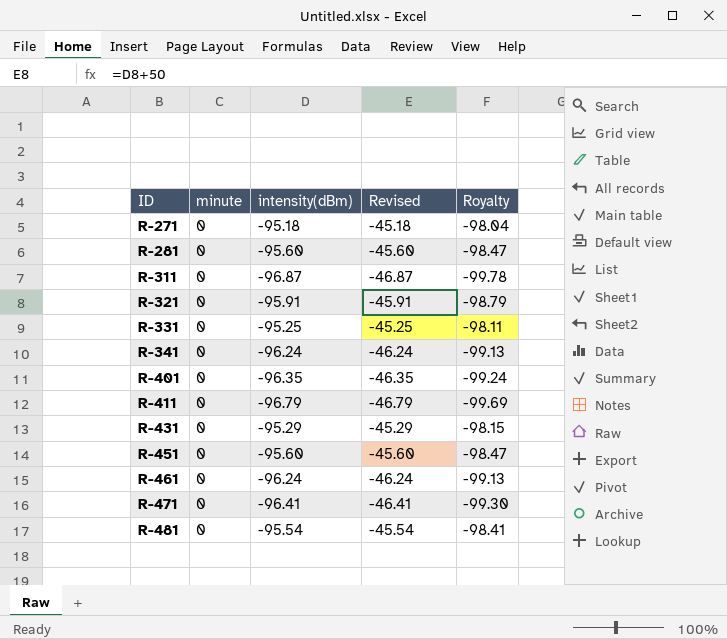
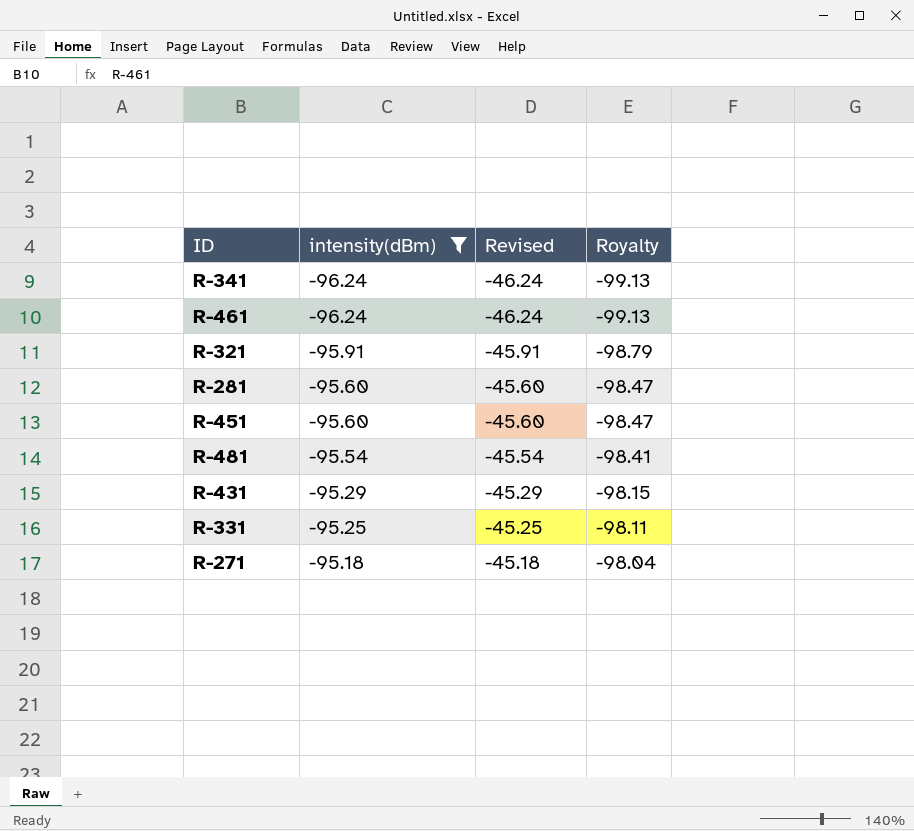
filter: none -> intensity(dBm) >= -96.24
row order: ID ascending -> intensity(dBm) ascending
column minute | position: 2 -> none

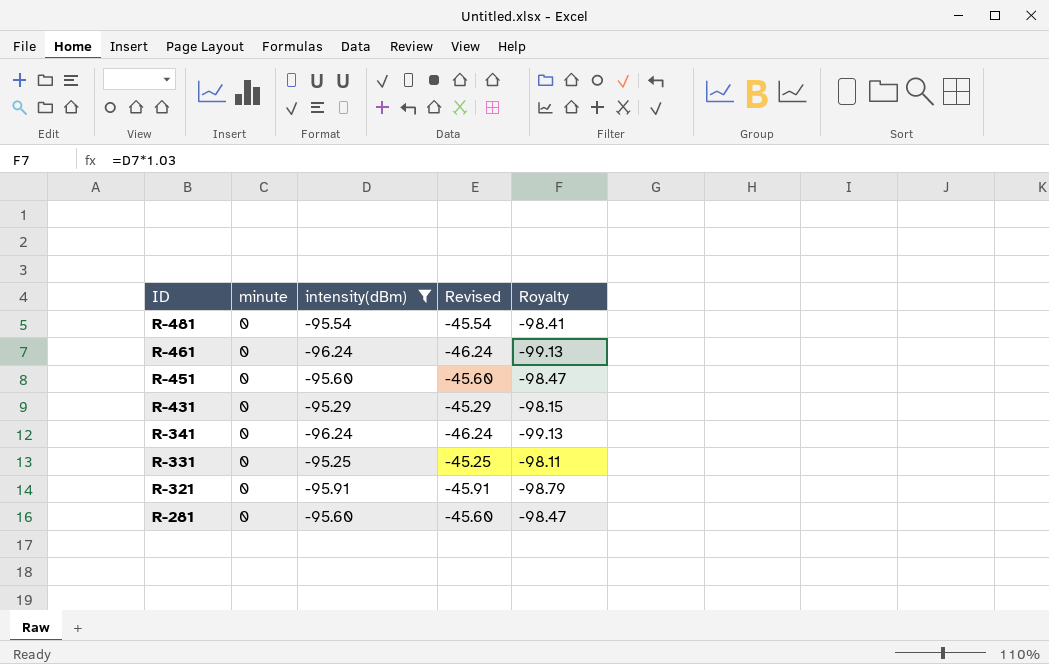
row order: intensity(dBm) ascending -> ID descending
column minute | position: none -> 2
row R-271: -95.18 | -45.18 | -98.04 -> none

